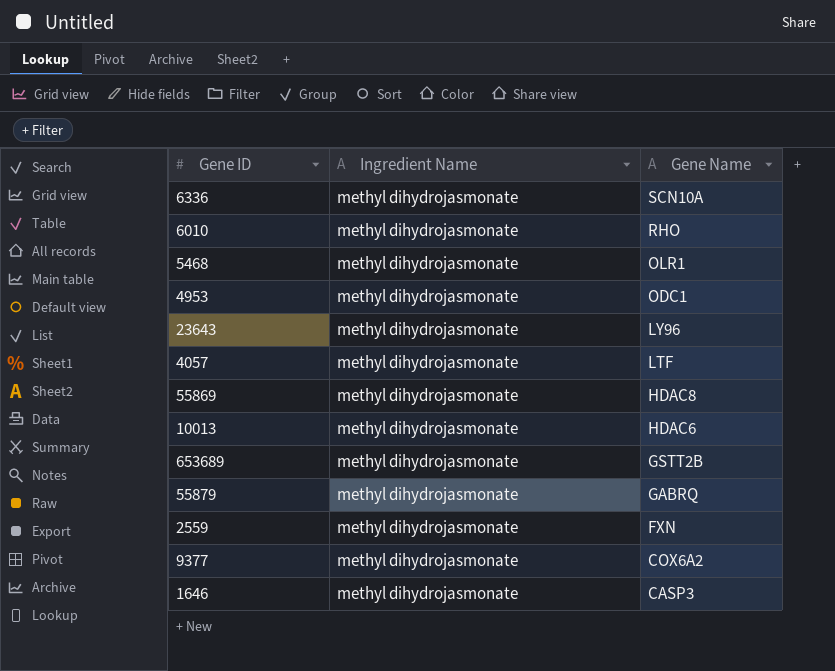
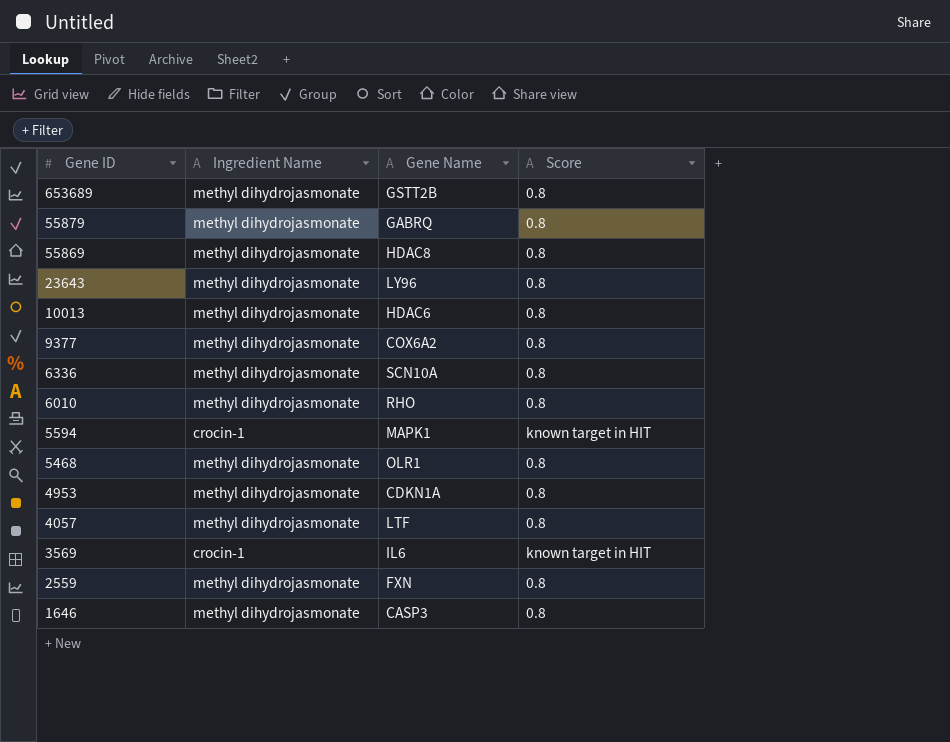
row order: Gene Name descending -> Gene ID descending
column Score | position: none -> 4
row 5594: none -> crocin-1 | MAPK1 | known target in HIT
4953 | Gene Name: ODC1 -> CDKN1A
row 3569: none -> crocin-1 | IL6 | known target in HIT

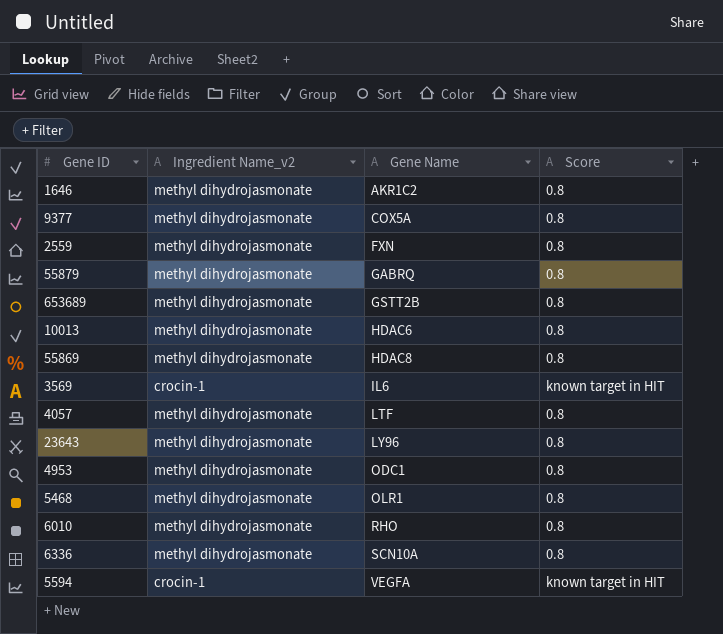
row order: Gene ID descending -> Gene Name ascending
column name: Ingredient Name -> Ingredient Name_v2
1646 | Gene Name: CASP3 -> AKR1C2
9377 | Gene Name: COX6A2 -> COX5A
4953 | Gene Name: CDKN1A -> ODC1
5594 | Gene Name: MAPK1 -> VEGFA

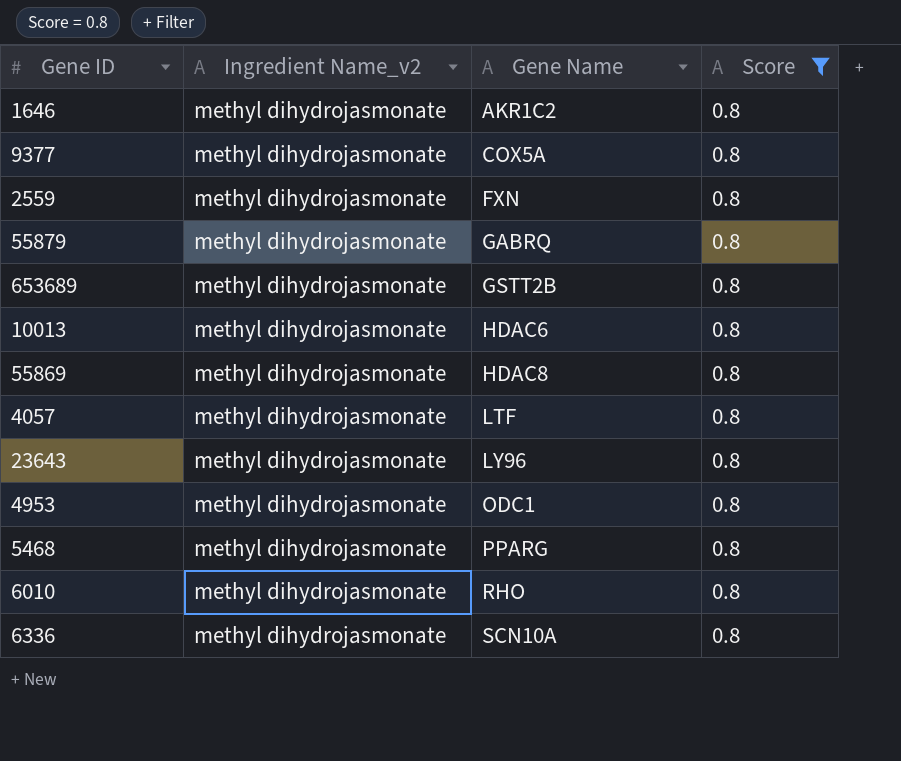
filter: none -> Score = 0.8
5468 | Gene Name: OLR1 -> PPARG

